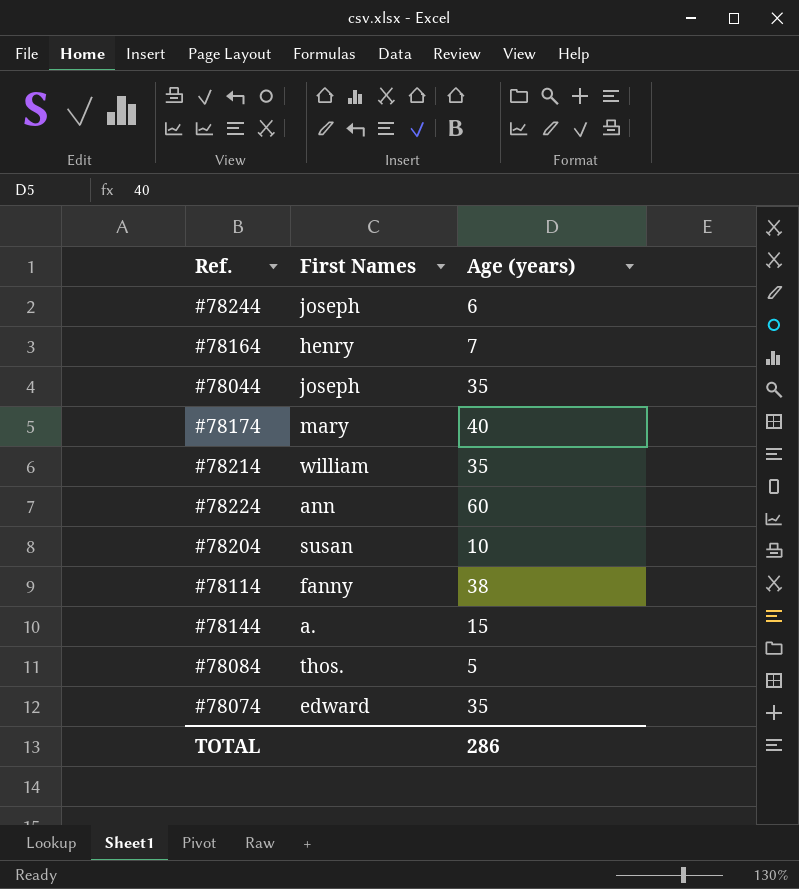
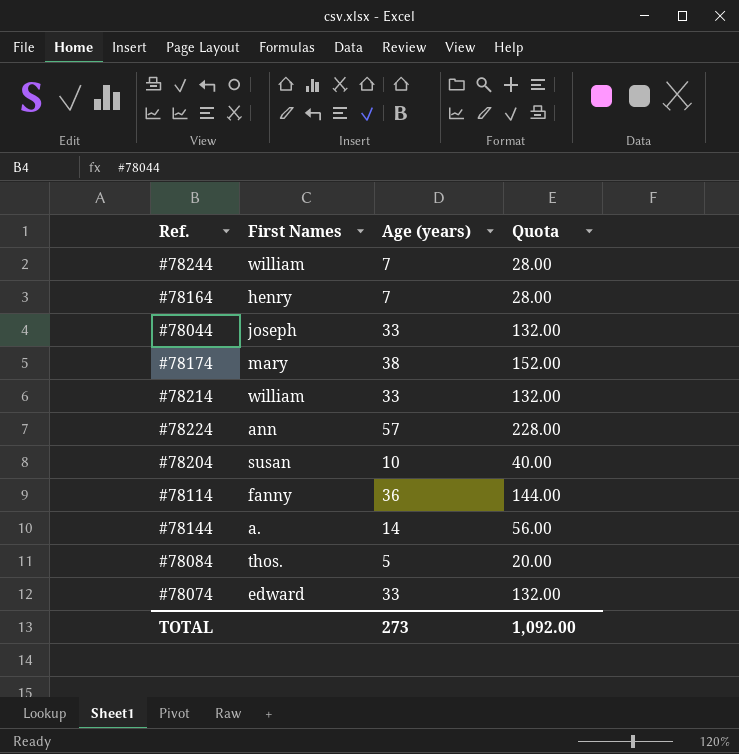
column Quota | formula: none -> [Age (years)] * 4
#78244 | First Names: joseph -> william
#78244 | Age (years): 6 -> 7
#78044 | Age (years): 35 -> 33
#78174 | Age (years): 40 -> 38
#78214 | Age (years): 35 -> 33
#78224 | Age (years): 60 -> 57
#78114 | Age (years): 38 -> 36
#78144 | Age (years): 15 -> 14
#78074 | Age (years): 35 -> 33
TOTAL | Age (years): 286 -> 273

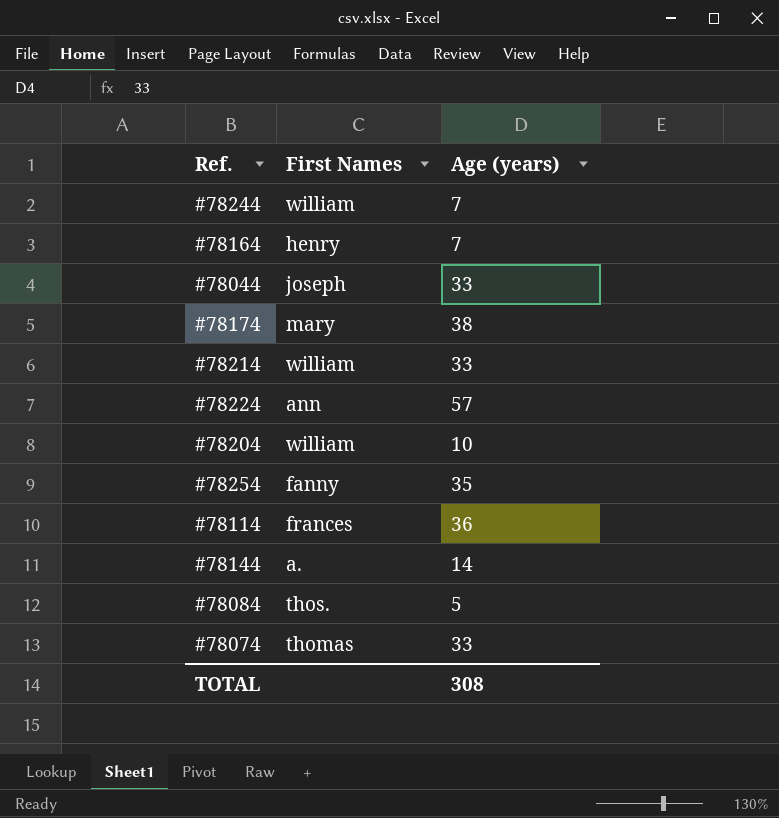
column Quota | formula: [Age (years)] * 4 -> none
#78204 | First Names: susan -> william
row #78254: none -> fanny | 35
#78114 | First Names: fanny -> frances
#78074 | First Names: edward -> thomas
TOTAL | Age (years): 273 -> 308

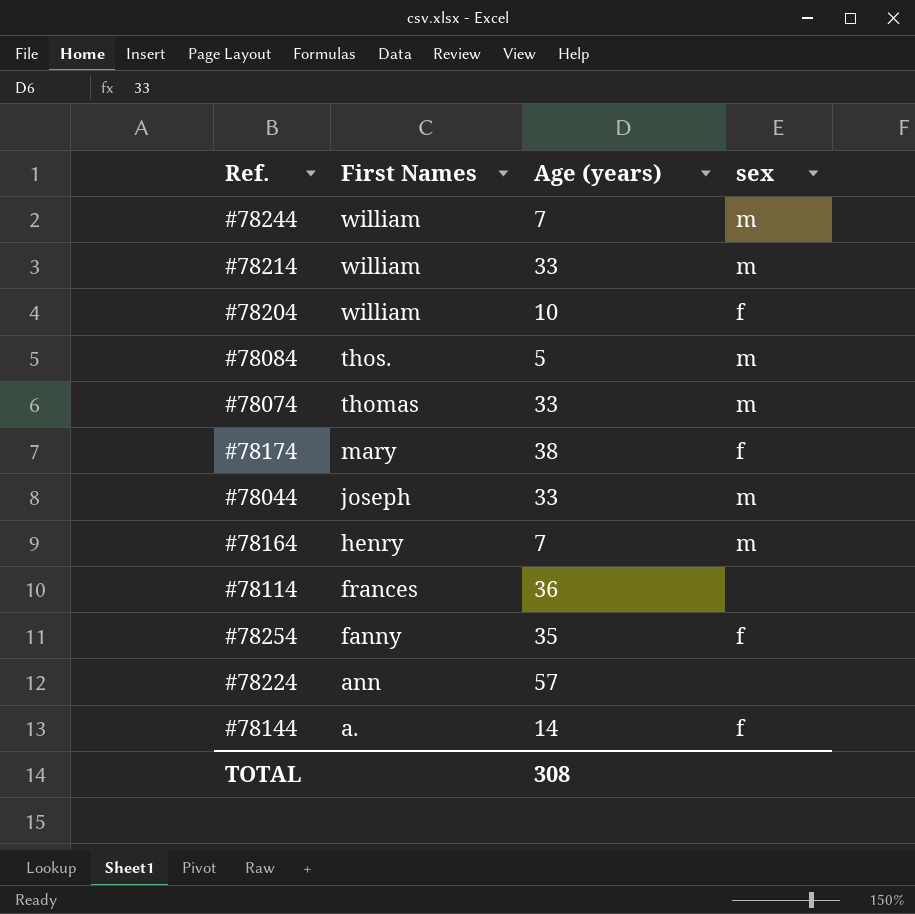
row order: none -> First Names descending
column sex | position: none -> 4

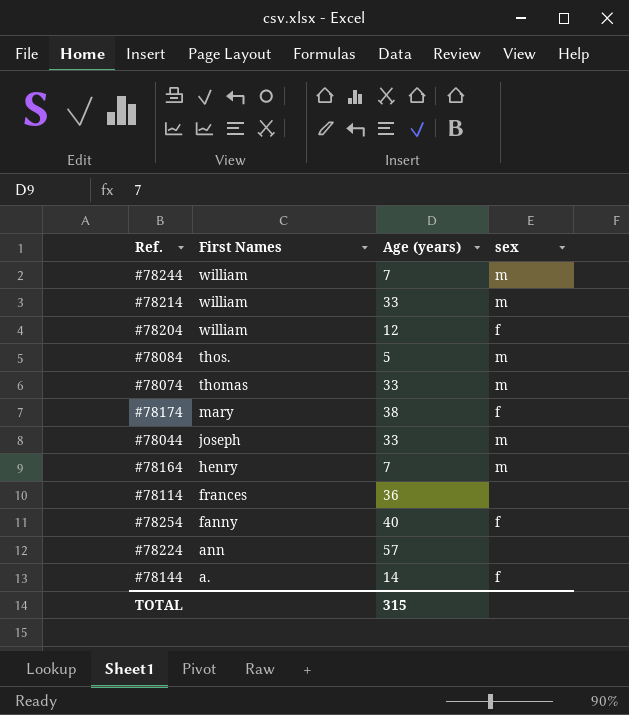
#78204 | Age (years): 10 -> 12
#78254 | Age (years): 35 -> 40
TOTAL | Age (years): 308 -> 315

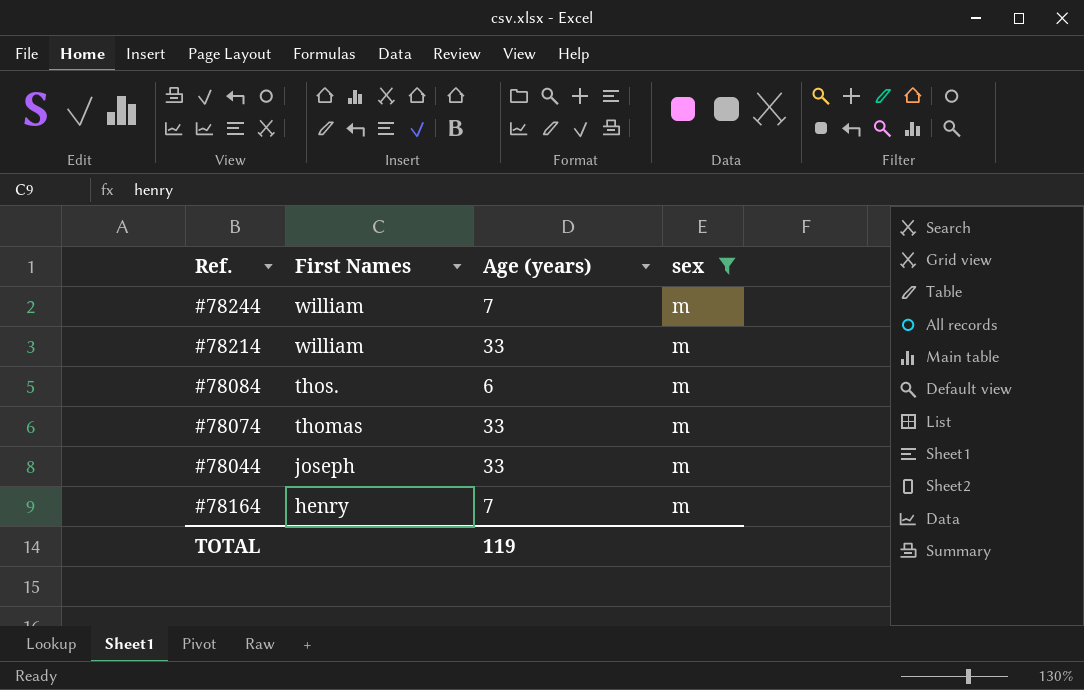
filter: none -> sex = m
#78084 | Age (years): 5 -> 6
TOTAL | Age (years): 315 -> 119

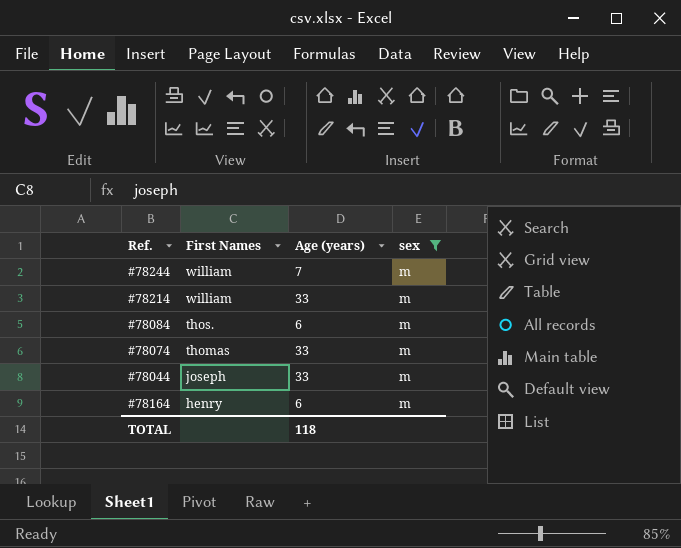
#78164 | Age (years): 7 -> 6
TOTAL | Age (years): 119 -> 118

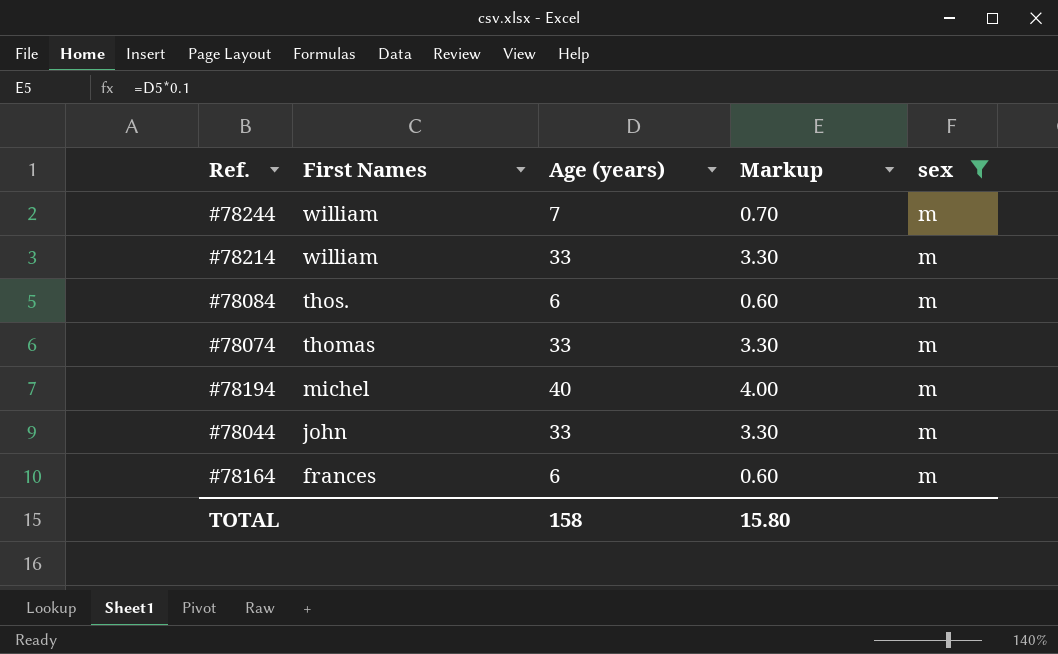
column Markup | formula: none -> [Age (years)] * 0.1
row #78194: none -> michel | 40 | 4.00 | m
#78044 | First Names: joseph -> john
#78164 | First Names: henry -> frances
TOTAL | Age (years): 118 -> 158

